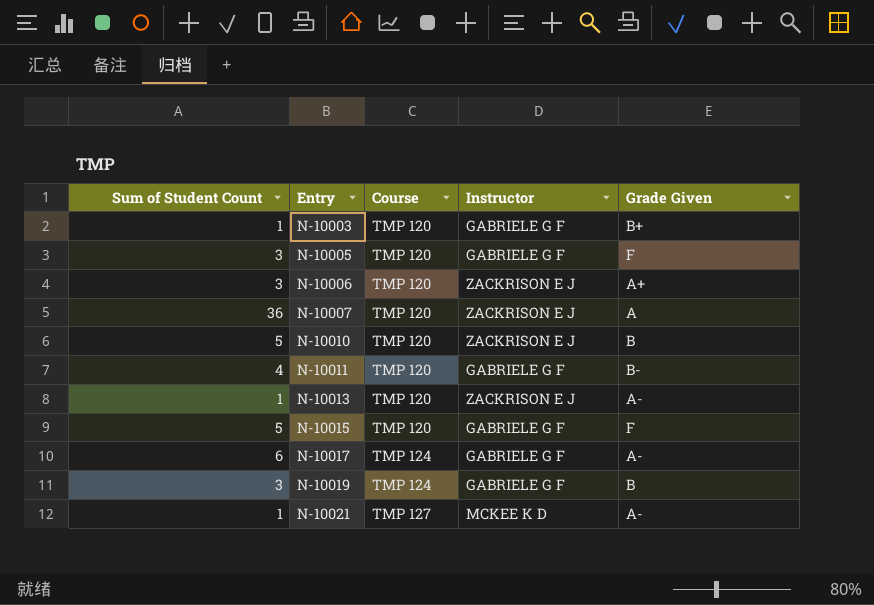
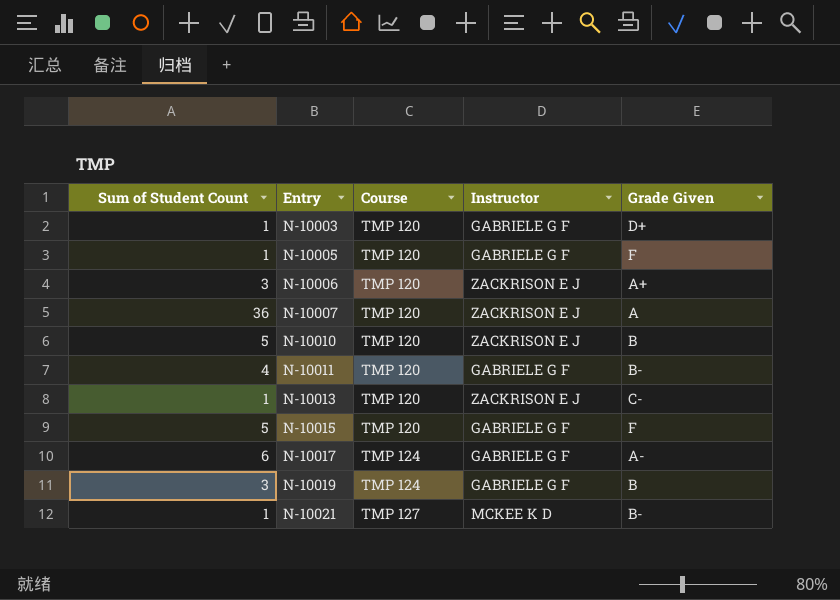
N-10003 | Grade Given: B+ -> D+
N-10005 | Sum of Student Count: 3 -> 1
N-10013 | Grade Given: A- -> C-
N-10021 | Grade Given: A- -> B-

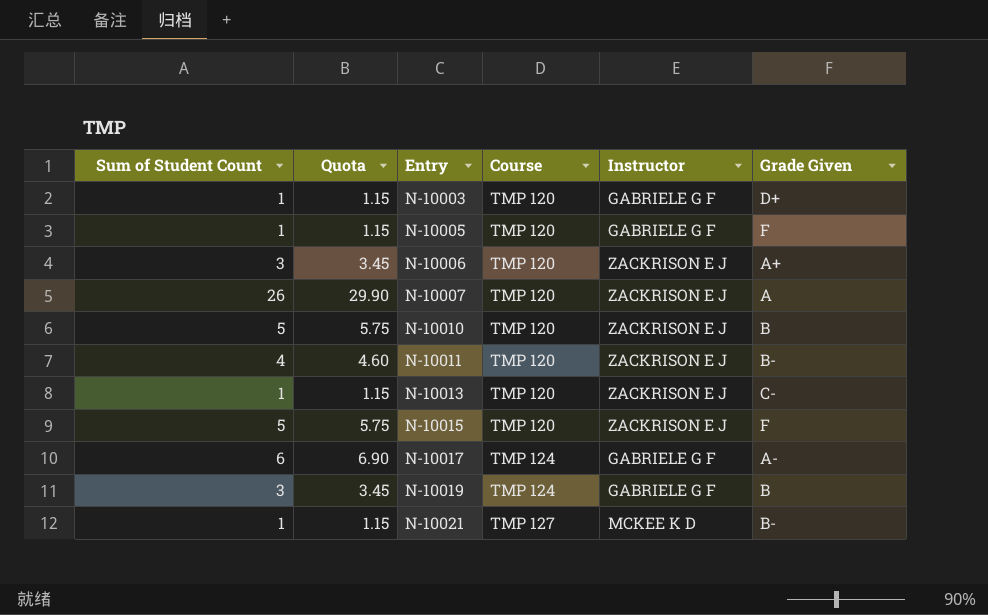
column Quota | formula: none -> [Sum of Student Count] * 1.15
N-10007 | Sum of Student Count: 36 -> 26
N-10011 | Instructor: GABRIELE G F -> ZACKRISON E J
N-10015 | Instructor: GABRIELE G F -> ZACKRISON E J

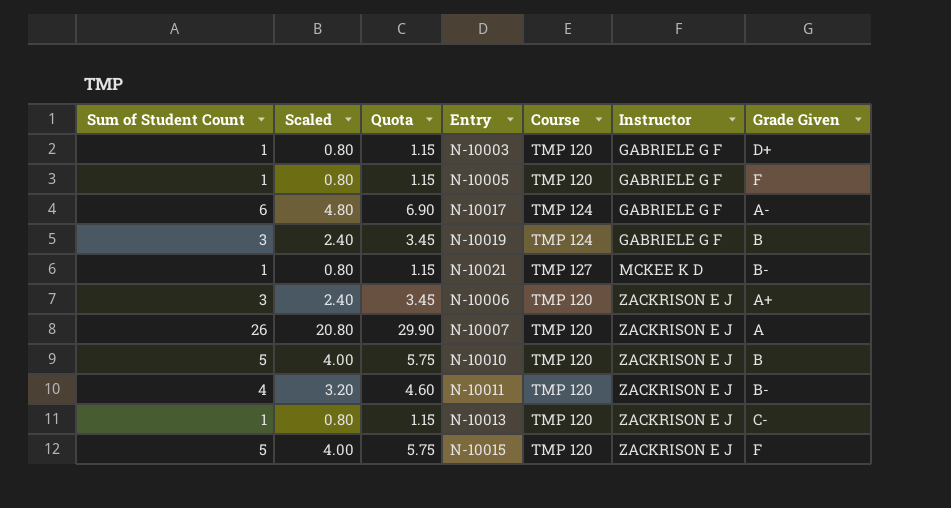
row order: Entry ascending -> Instructor ascending
column Scaled | formula: none -> [Sum of Student Count] * 0.8

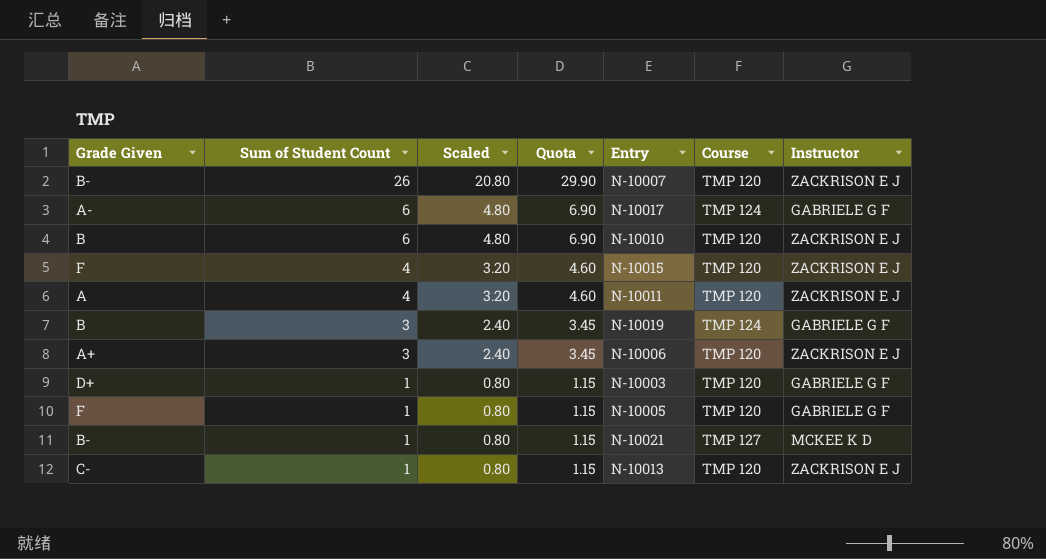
row order: Instructor ascending -> Sum of Student Count descending
column Grade Given | position: 7 -> 1
N-10007 | Grade Given: A -> B-
N-10010 | Sum of Student Count: 5 -> 6
N-10010 | Scaled: 4.00 -> 4.80
N-10010 | Quota: 5.75 -> 6.90
N-10015 | Sum of Student Count: 5 -> 4
N-10015 | Scaled: 4.00 -> 3.20
N-10015 | Quota: 5.75 -> 4.60
N-10011 | Grade Given: B- -> A

